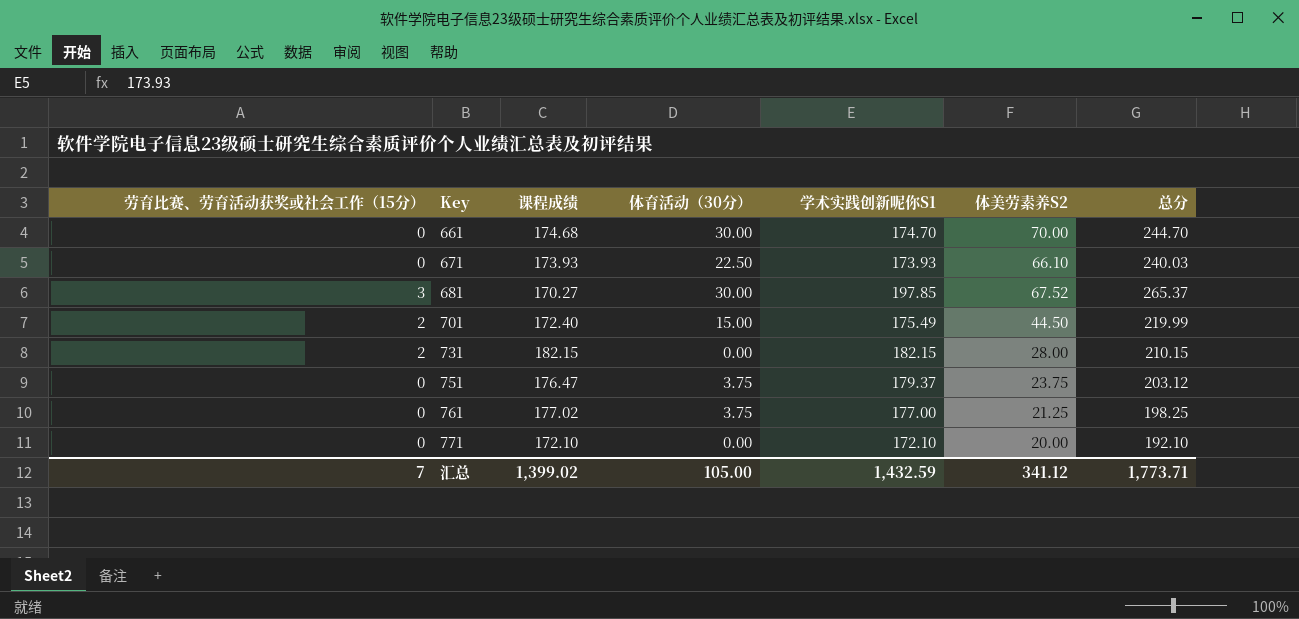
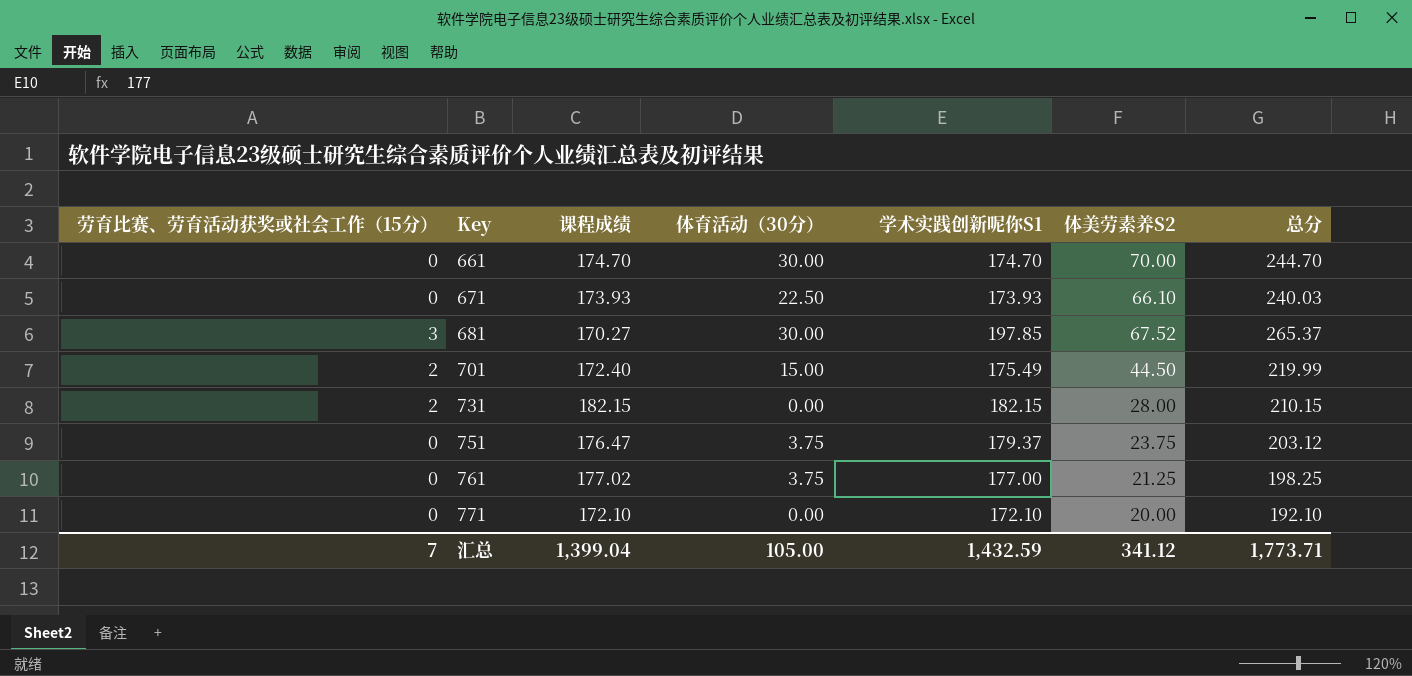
661 | 课程成绩: 174.68 -> 174.70
汇总 | 课程成绩: 1,399.02 -> 1,399.04

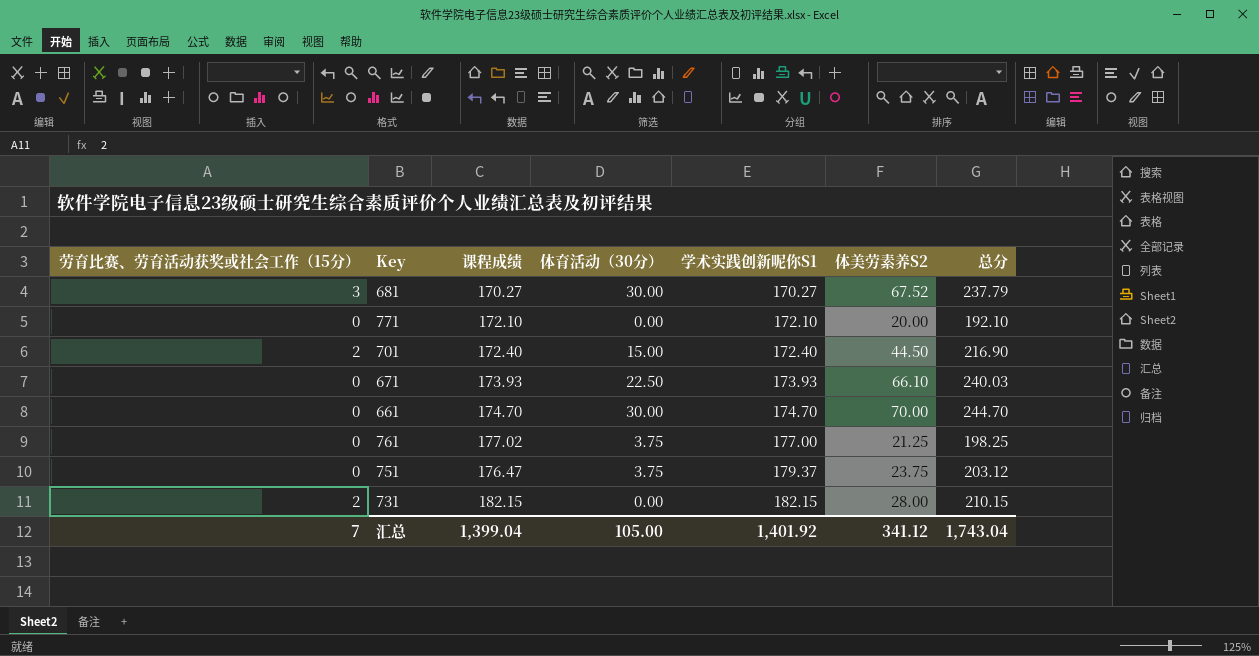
row order: Key ascending -> 学术实践创新呢你S1 ascending
681 | 学术实践创新呢你S1: 197.85 -> 170.27
681 | 总分: 265.37 -> 237.79
701 | 学术实践创新呢你S1: 175.49 -> 172.40
701 | 总分: 219.99 -> 216.90
汇总 | 学术实践创新呢你S1: 1,432.59 -> 1,401.92
汇总 | 总分: 1,773.71 -> 1,743.04

